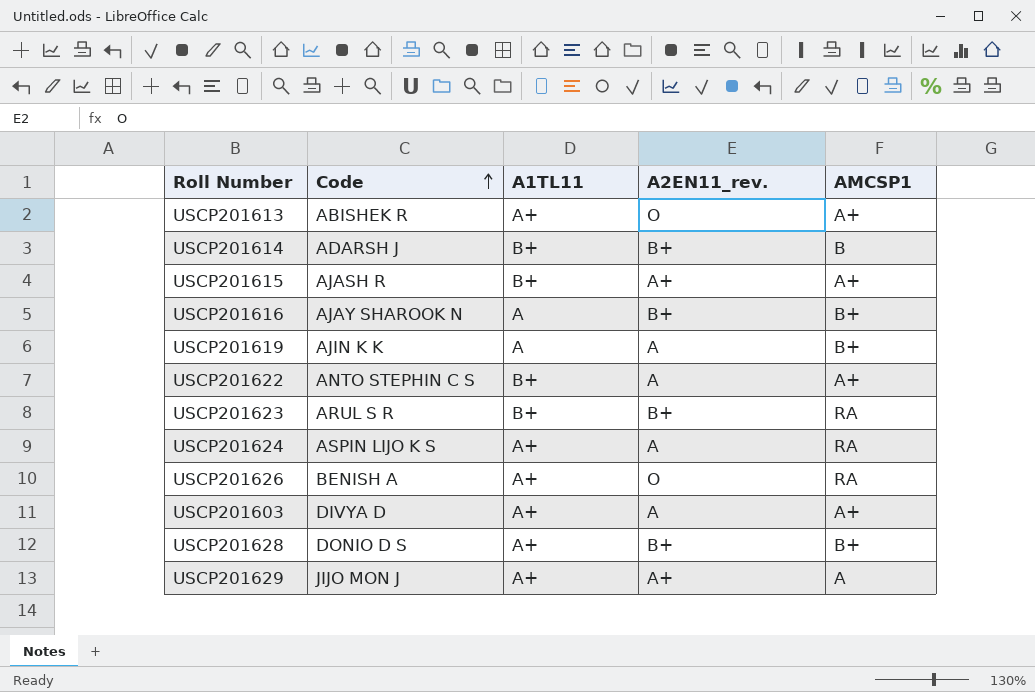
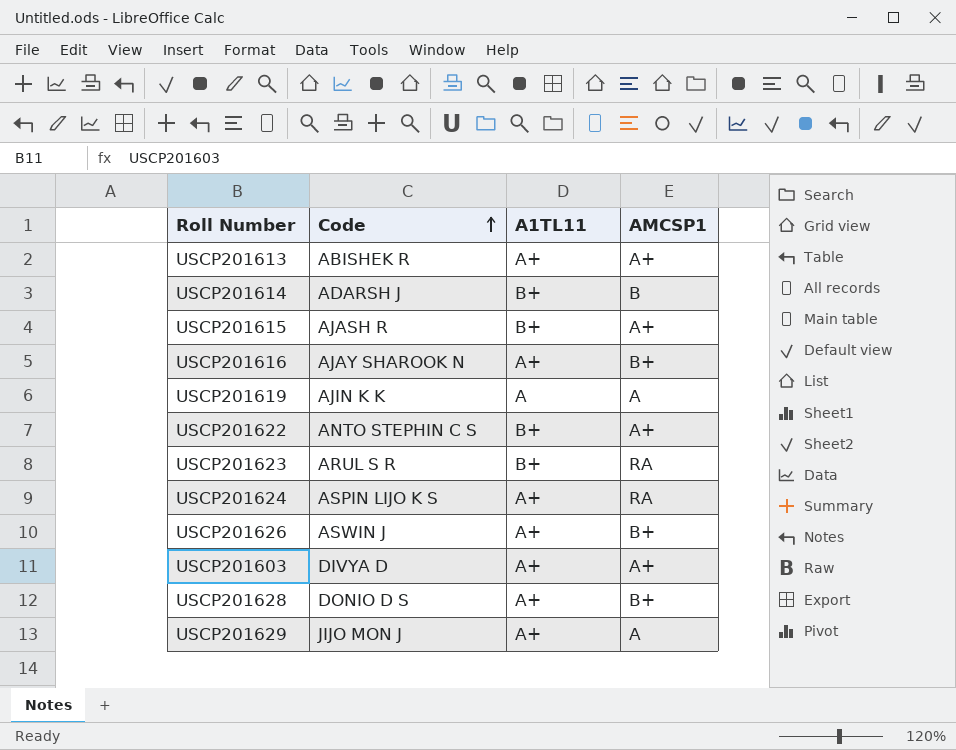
column A2EN11_rev. | position: 4 -> none
USCP201616 | A1TL11: A -> A+
USCP201619 | AMCSP1: B+ -> A
USCP201626 | Code: BENISH A -> ASWIN J
USCP201626 | AMCSP1: RA -> B+

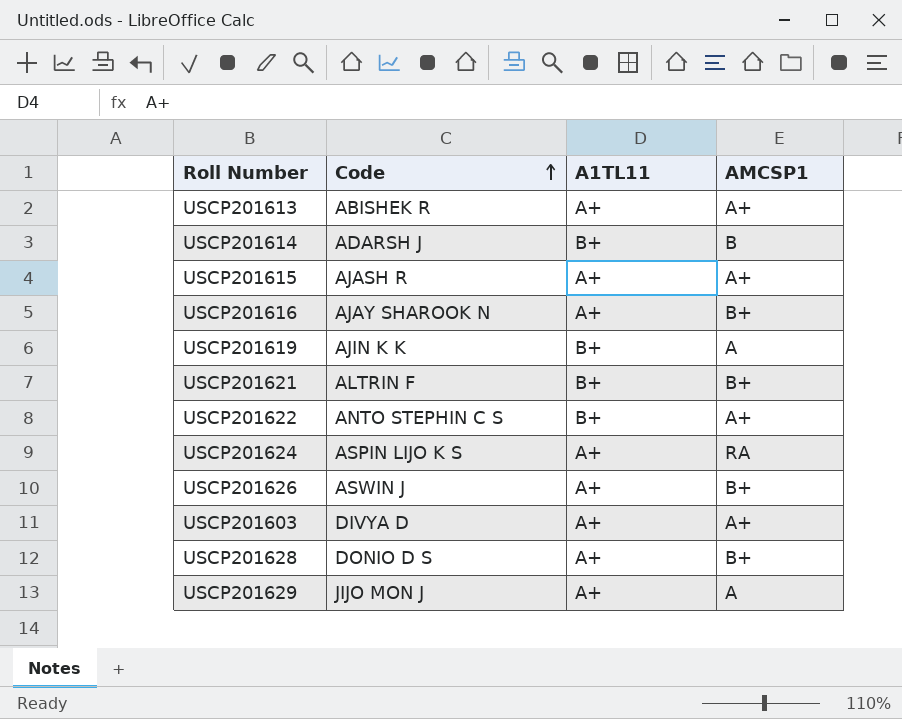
row USCP201623: ARUL S R | B+ | RA -> none
USCP201615 | A1TL11: B+ -> A+
USCP201619 | A1TL11: A -> B+
row USCP201621: none -> ALTRIN F | B+ | B+

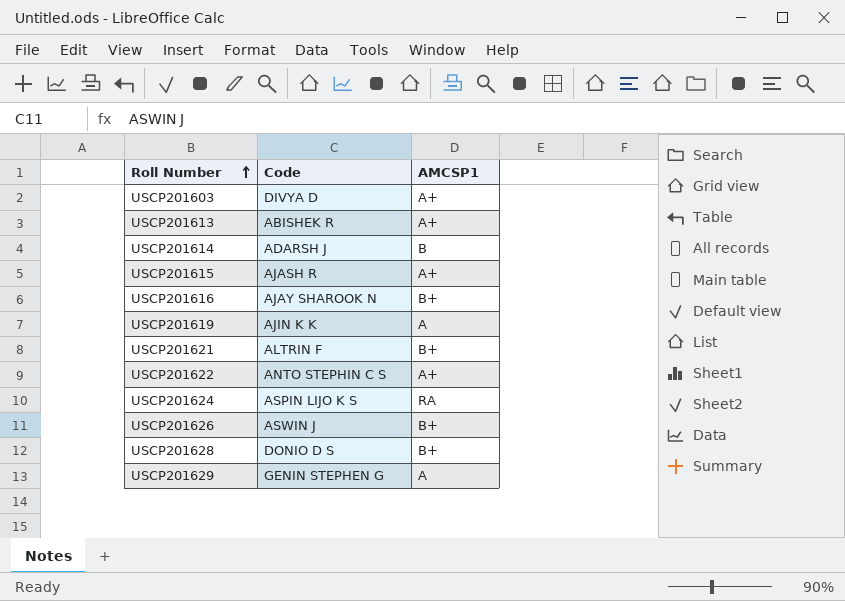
row order: Code ascending -> Roll Number ascending
column A1TL11 | position: 3 -> none
USCP201629 | Code: JIJO MON J -> GENIN STEPHEN G

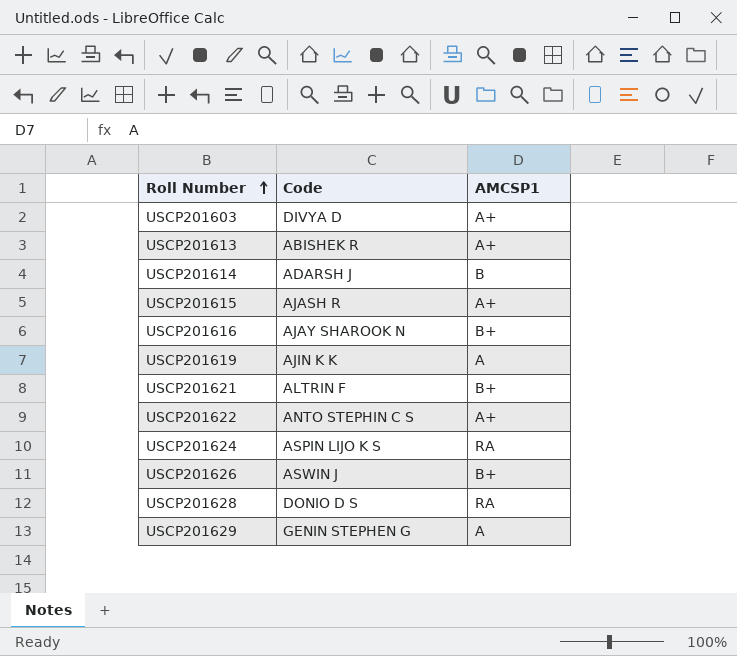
USCP201628 | AMCSP1: B+ -> RA

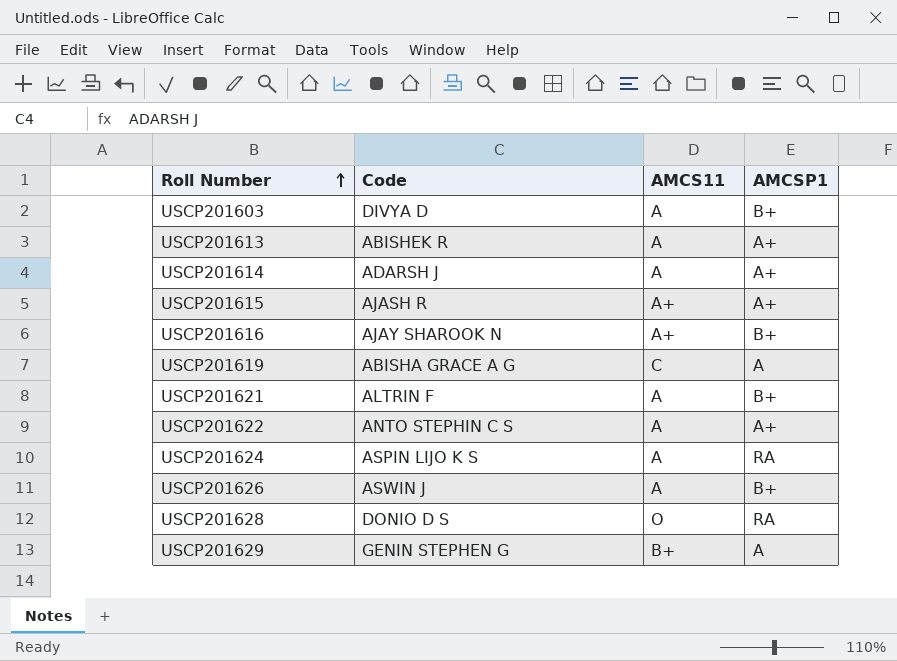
column AMCS11 | position: none -> 3
USCP201603 | AMCSP1: A+ -> B+
USCP201614 | AMCSP1: B -> A+
USCP201619 | Code: AJIN K K -> ABISHA GRACE A G

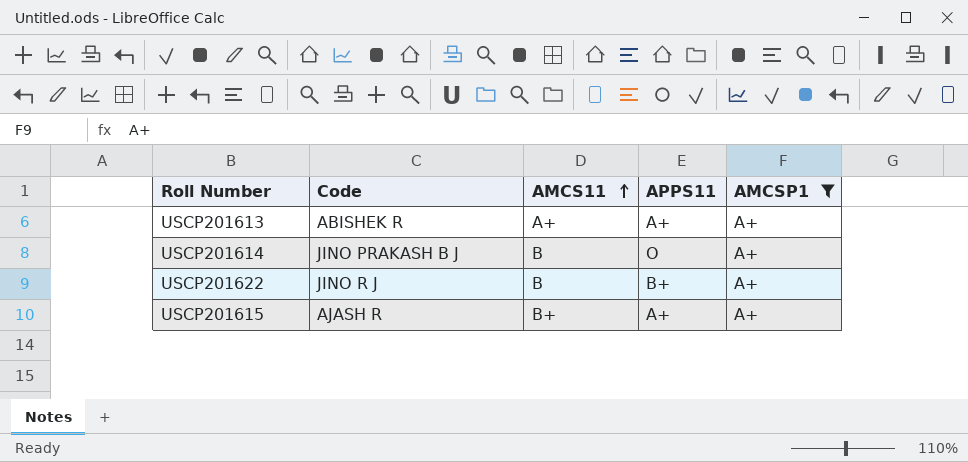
filter: none -> AMCSP1 = A+
row order: Roll Number ascending -> AMCS11 ascending
column APPS11 | position: none -> 4
USCP201613 | AMCS11: A -> A+
USCP201614 | Code: ADARSH J -> JINO PRAKASH B J
USCP201614 | AMCS11: A -> B
USCP201622 | Code: ANTO STEPHIN C S -> JINO R J
USCP201622 | AMCS11: A -> B
USCP201615 | AMCS11: A+ -> B+

